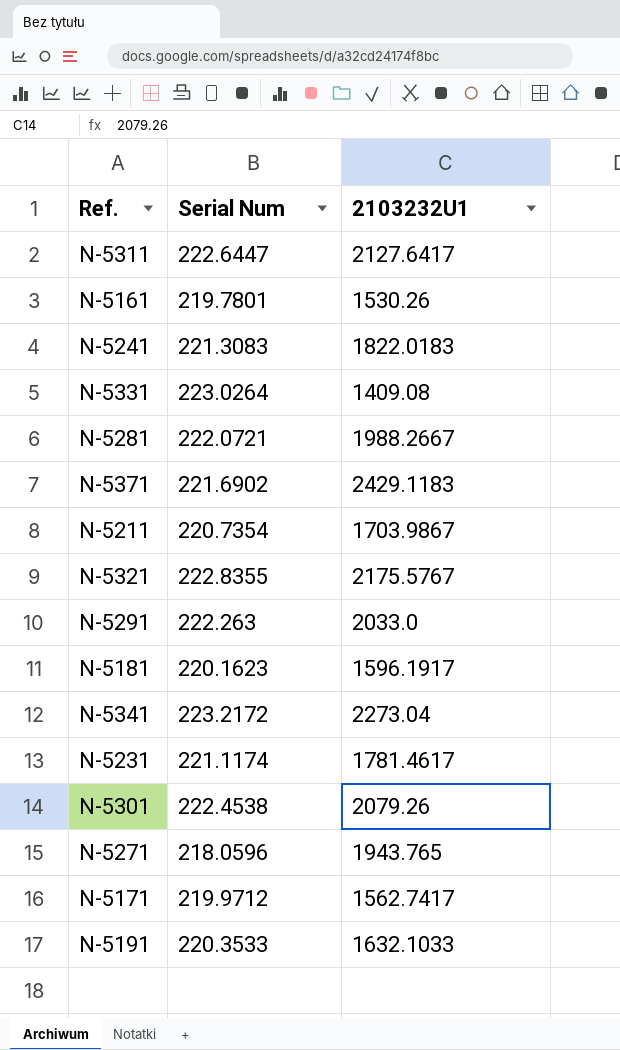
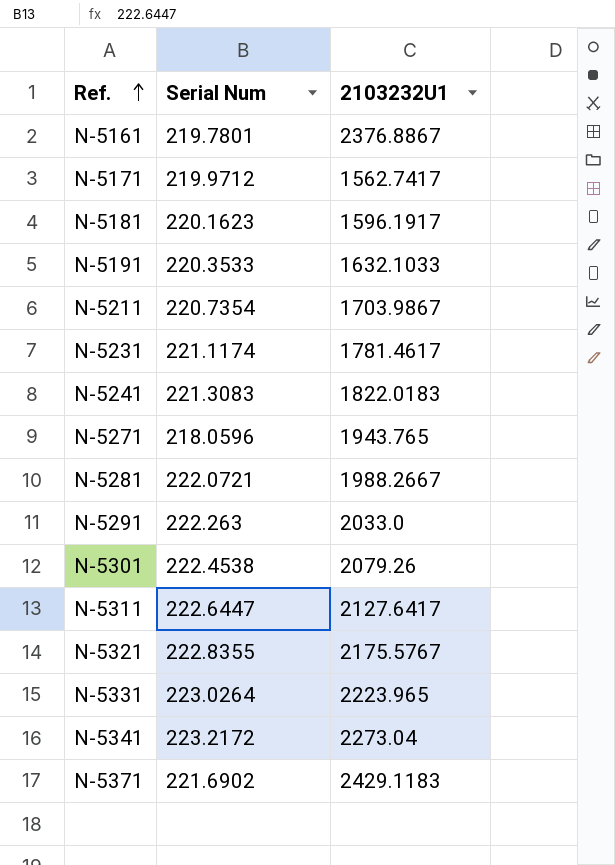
row order: none -> Ref. ascending
N-5161 | 2103232U1: 1530.26 -> 2376.8867
N-5331 | 2103232U1: 1409.08 -> 2223.965

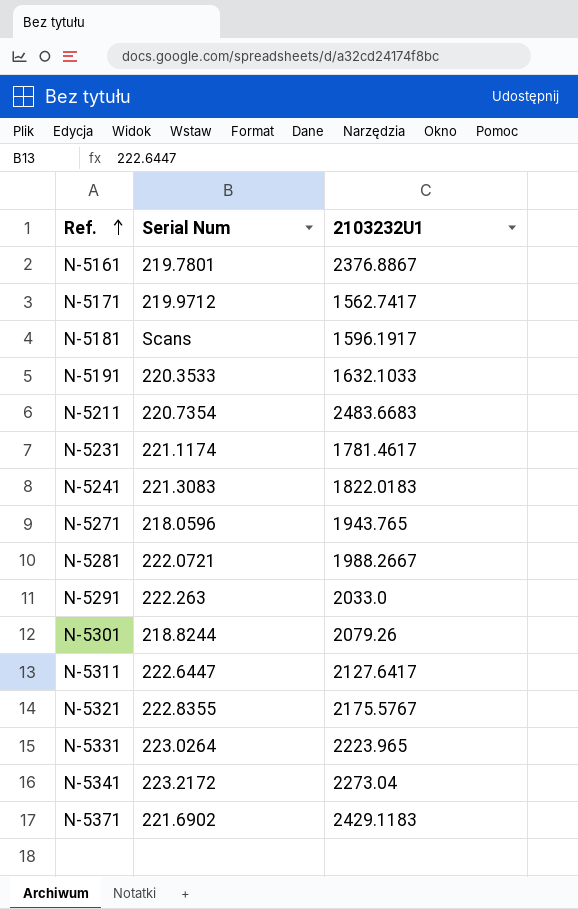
N-5181 | Serial Num: 220.1623 -> Scans
N-5211 | 2103232U1: 1703.9867 -> 2483.6683
N-5301 | Serial Num: 222.4538 -> 218.8244

